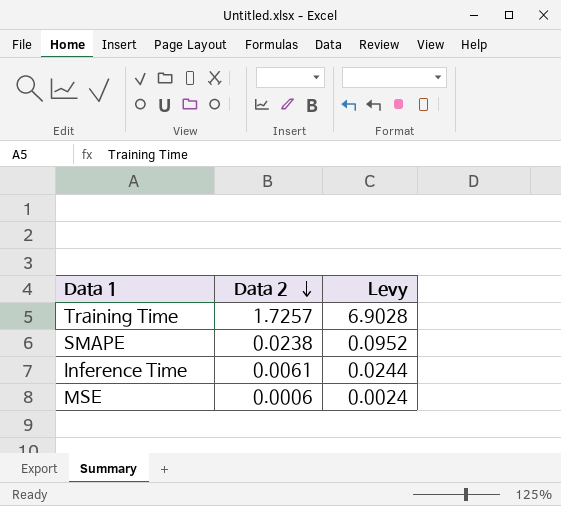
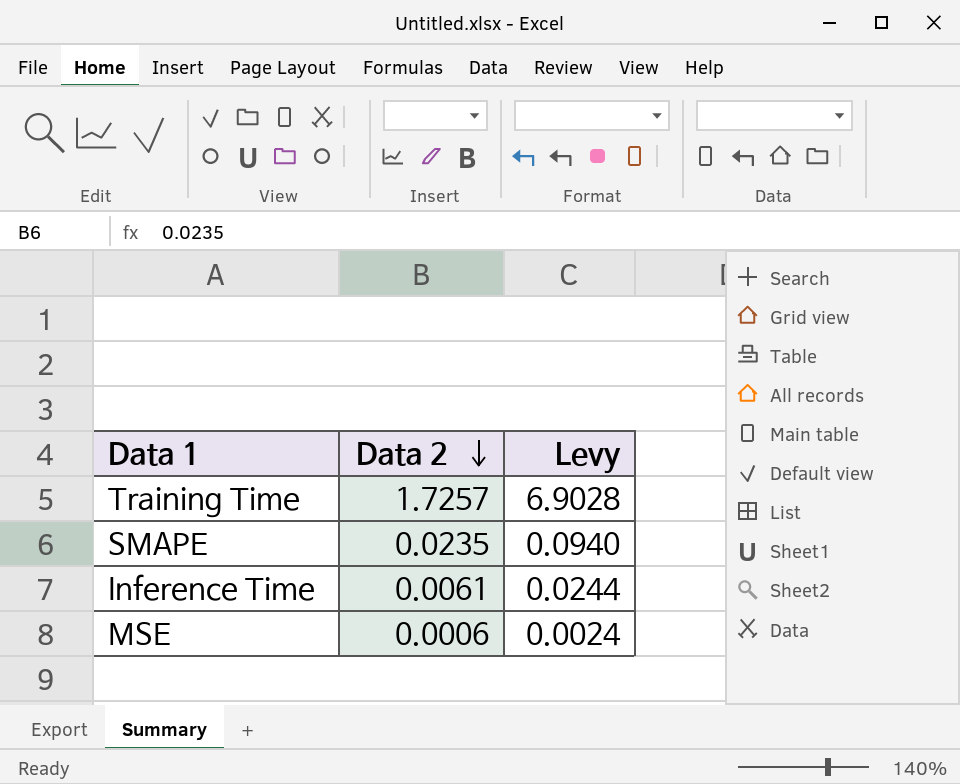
SMAPE | Data 2: 0.0238 -> 0.0235
SMAPE | Levy: 0.0952 -> 0.0940

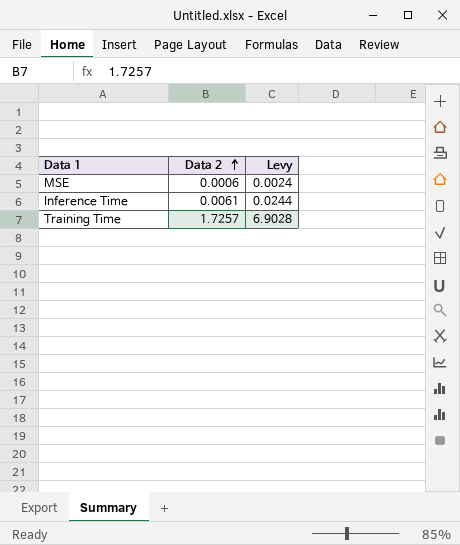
row order: Data 2 descending -> Data 2 ascending
row SMAPE: 0.0235 | 0.0940 -> none

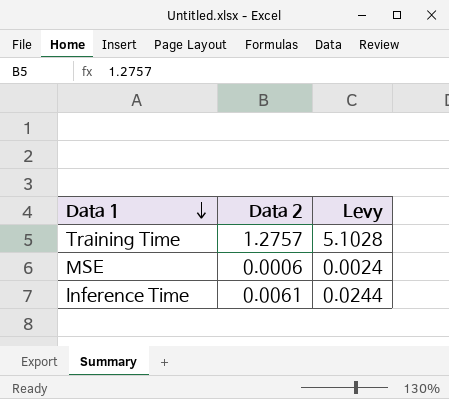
row order: Data 2 ascending -> Data 1 descending
Training Time | Data 2: 1.7257 -> 1.2757
Training Time | Levy: 6.9028 -> 5.1028

